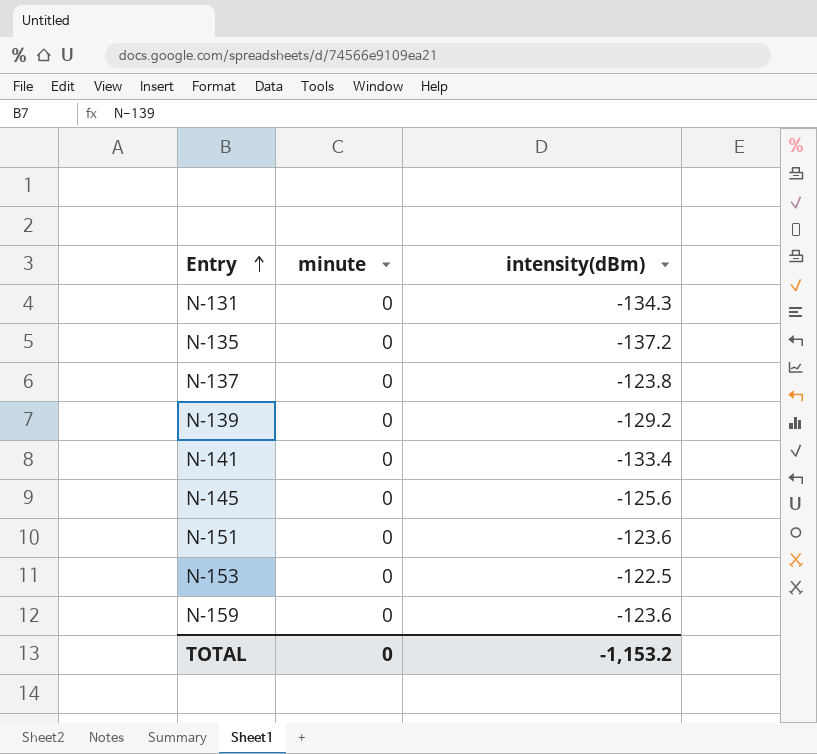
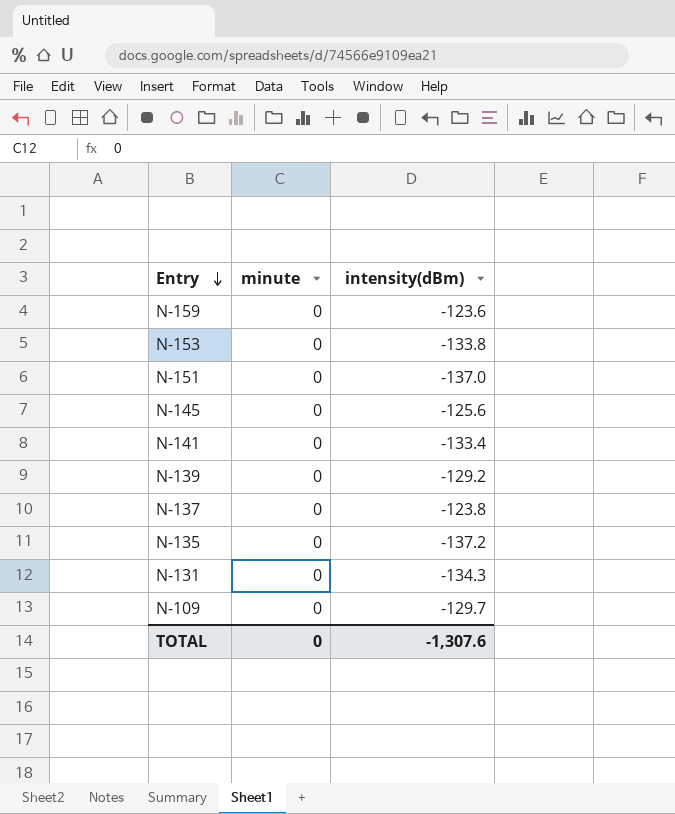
row order: Entry ascending -> Entry descending
N-153 | intensity(dBm): -122.5 -> -133.8
N-151 | intensity(dBm): -123.6 -> -137.0
row N-109: none -> 0 | -129.7
TOTAL | intensity(dBm): -1,153.2 -> -1,307.6

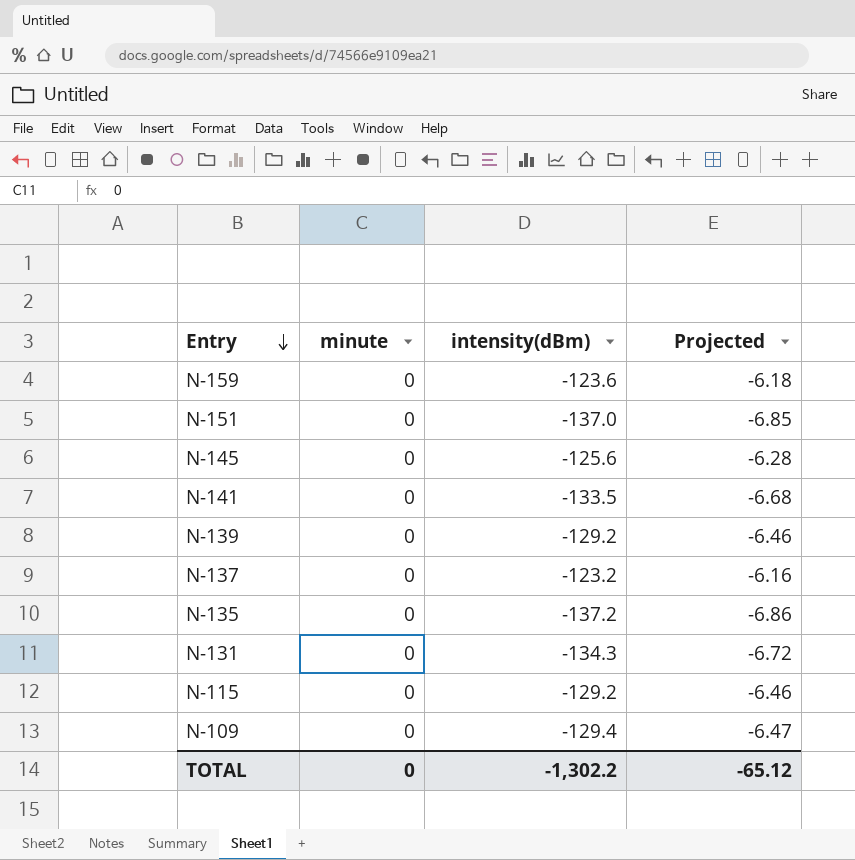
column Projected | formula: none -> [intensity(dBm)] * 0.05
row N-153: 0 | -133.8 -> none
N-141 | intensity(dBm): -133.4 -> -133.5
N-137 | intensity(dBm): -123.8 -> -123.2
row N-115: none -> 0 | -129.2 | -6.46
N-109 | intensity(dBm): -129.7 -> -129.4
TOTAL | intensity(dBm): -1,307.6 -> -1,302.2

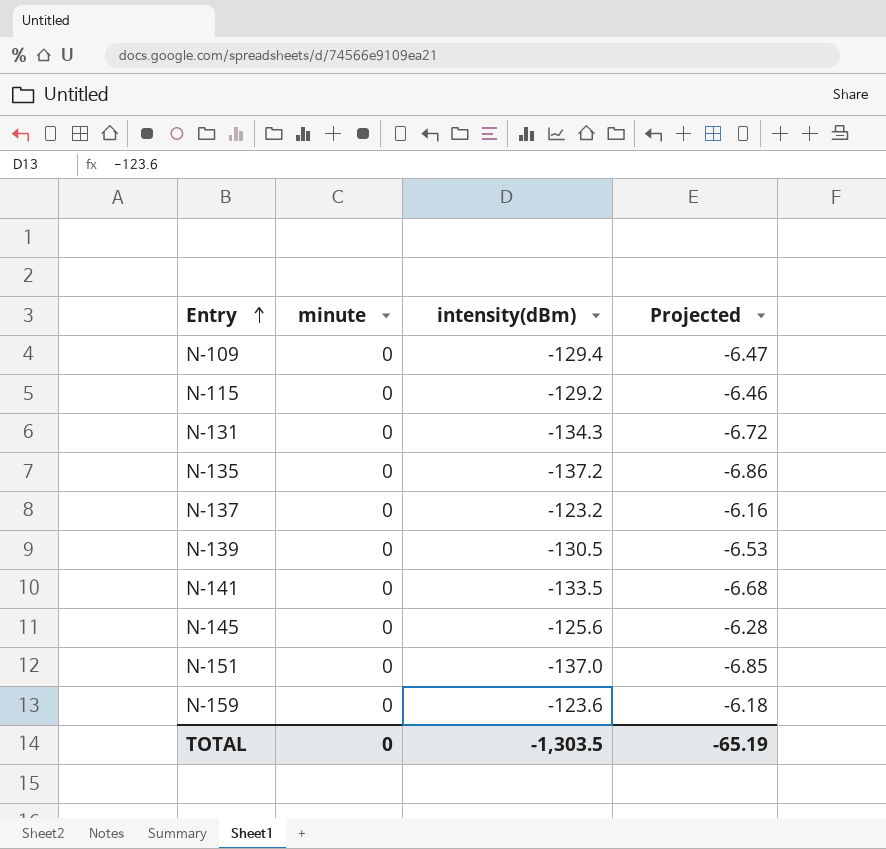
row order: Entry descending -> Entry ascending
N-139 | intensity(dBm): -129.2 -> -130.5
N-139 | Projected: -6.46 -> -6.53
TOTAL | intensity(dBm): -1,302.2 -> -1,303.5
TOTAL | Projected: -65.12 -> -65.19

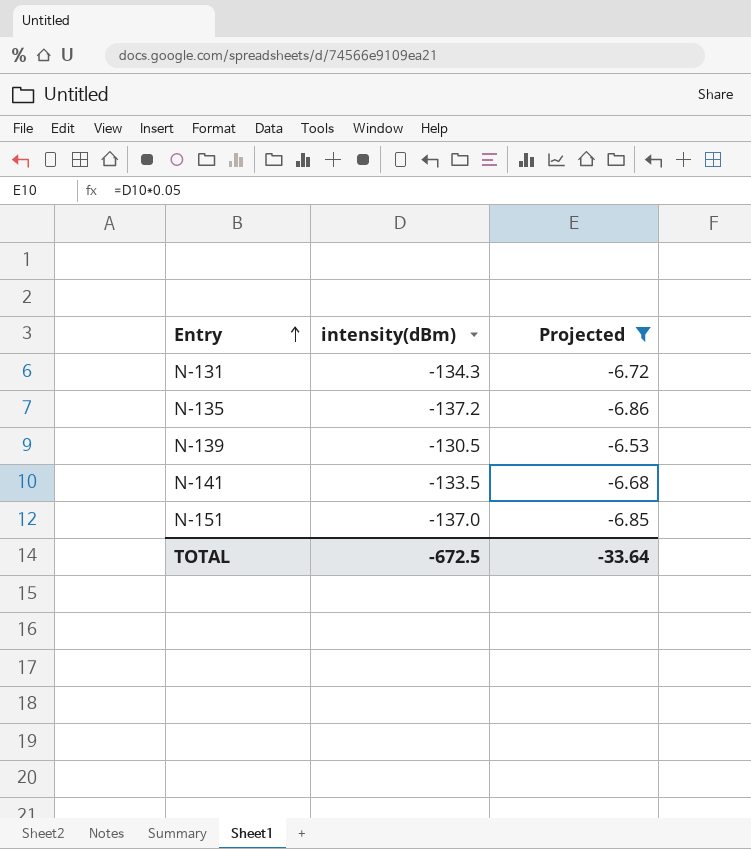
filter: none -> Projected <= -6.53
column minute | position: 2 -> none
TOTAL | intensity(dBm): -1,303.5 -> -672.5
TOTAL | Projected: -65.19 -> -33.64

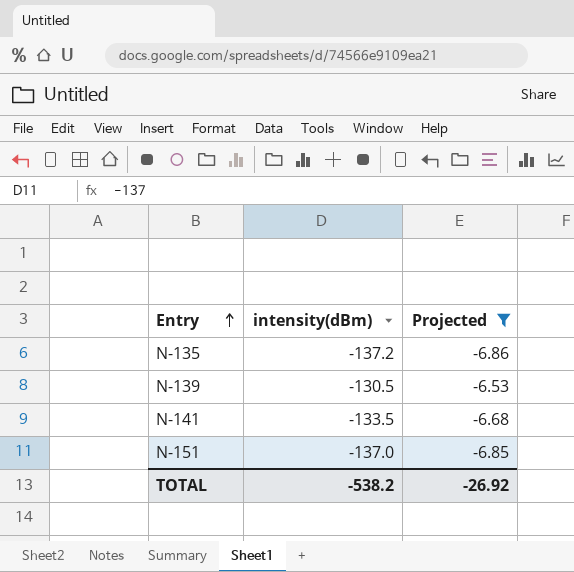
row N-131: -134.3 | -6.72 -> none
TOTAL | intensity(dBm): -672.5 -> -538.2
TOTAL | Projected: -33.64 -> -26.92

